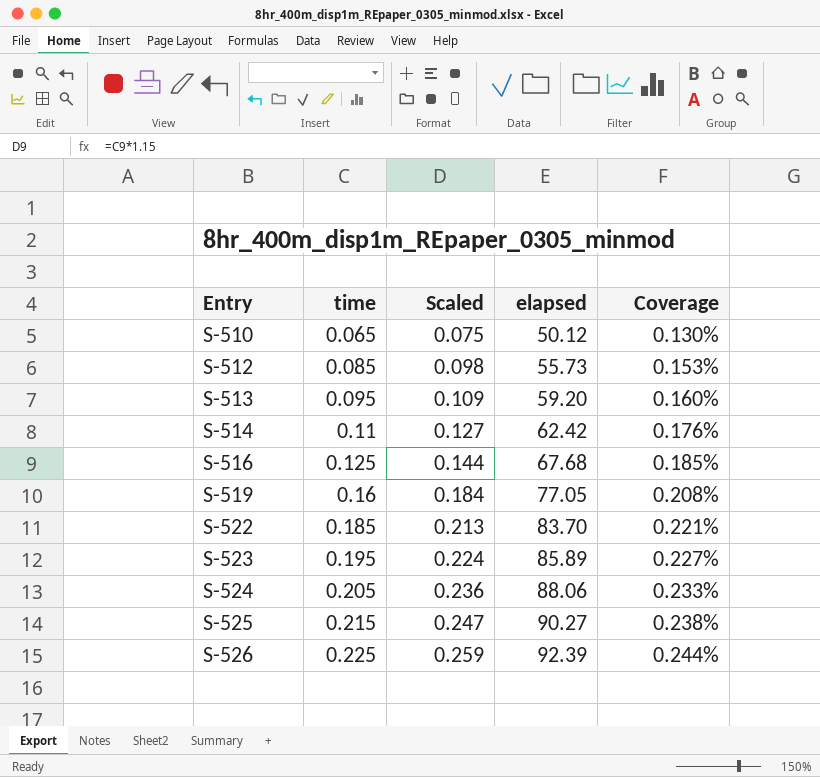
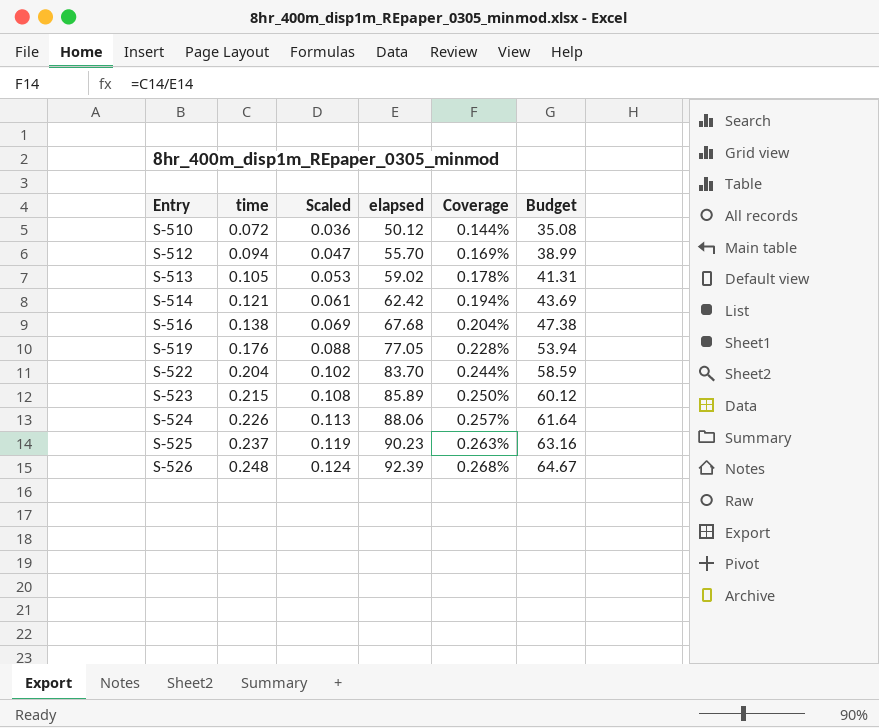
column Scaled | formula: [time] * 1.15 -> [time] * 0.5
column Budget | formula: none -> [elapsed] * 0.7
S-510 | time: 0.065 -> 0.072
S-510 | Coverage: 0.130% -> 0.144%
S-512 | time: 0.085 -> 0.094
S-512 | elapsed: 55.73 -> 55.70
S-512 | Coverage: 0.153% -> 0.169%
S-513 | time: 0.095 -> 0.105
S-513 | elapsed: 59.20 -> 59.02
S-513 | Coverage: 0.160% -> 0.178%
S-514 | time: 0.11 -> 0.121
S-514 | Coverage: 0.176% -> 0.194%
S-516 | time: 0.125 -> 0.138
S-516 | Coverage: 0.185% -> 0.204%
S-519 | time: 0.16 -> 0.176
S-519 | Coverage: 0.208% -> 0.228%
S-522 | time: 0.185 -> 0.204
S-522 | Coverage: 0.221% -> 0.244%
S-523 | time: 0.195 -> 0.215
S-523 | Coverage: 0.227% -> 0.250%
S-524 | time: 0.205 -> 0.226
S-524 | Coverage: 0.233% -> 0.257%
S-525 | time: 0.215 -> 0.237
S-525 | elapsed: 90.27 -> 90.23
S-525 | Coverage: 0.238% -> 0.263%
S-526 | time: 0.225 -> 0.248
S-526 | Coverage: 0.244% -> 0.268%

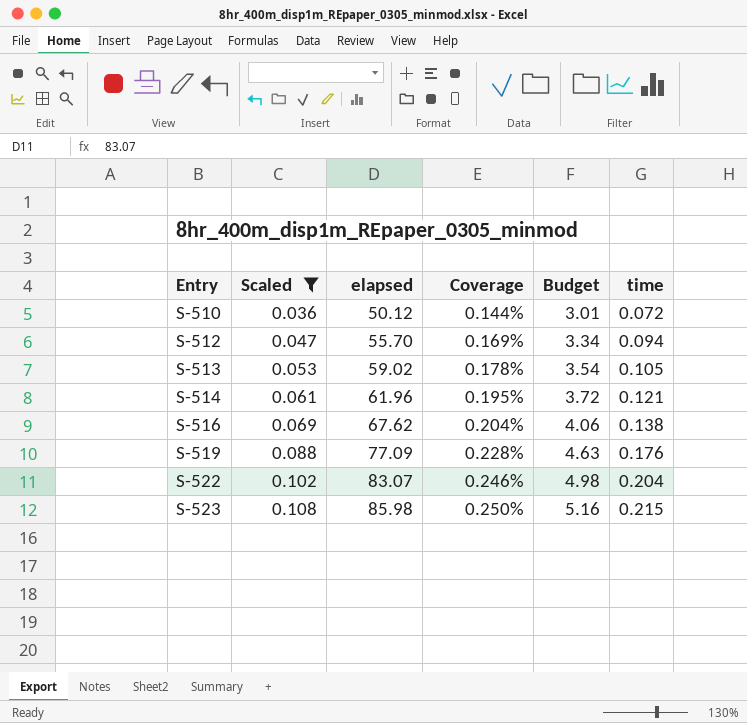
filter: none -> Scaled <= 0.108
column Budget | formula: [elapsed] * 0.7 -> [elapsed] * 0.06
column time | position: 2 -> 6
S-514 | elapsed: 62.42 -> 61.96
S-514 | Coverage: 0.194% -> 0.195%
S-516 | elapsed: 67.68 -> 67.62
S-519 | elapsed: 77.05 -> 77.09
S-522 | elapsed: 83.70 -> 83.07
S-522 | Coverage: 0.244% -> 0.246%
S-523 | elapsed: 85.89 -> 85.98

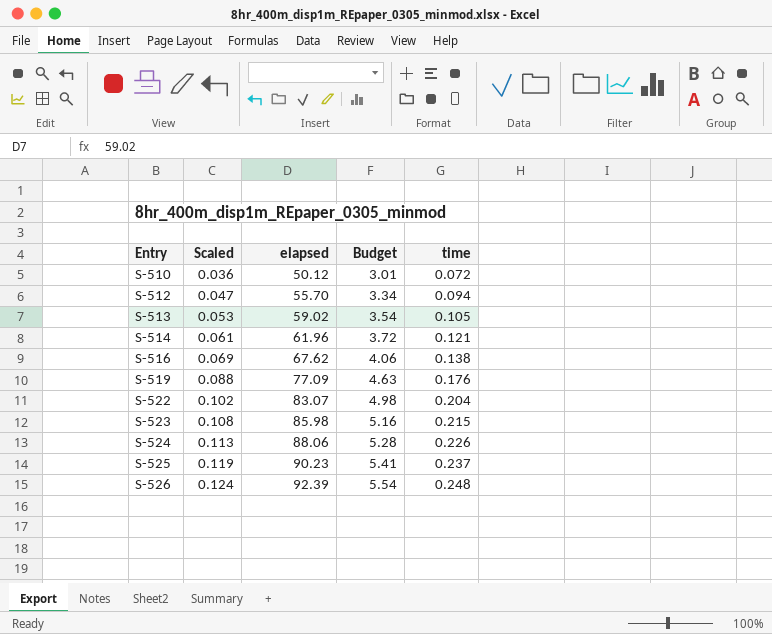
filter: Scaled <= 0.108 -> none
column Coverage | formula: [time] / [elapsed] -> none

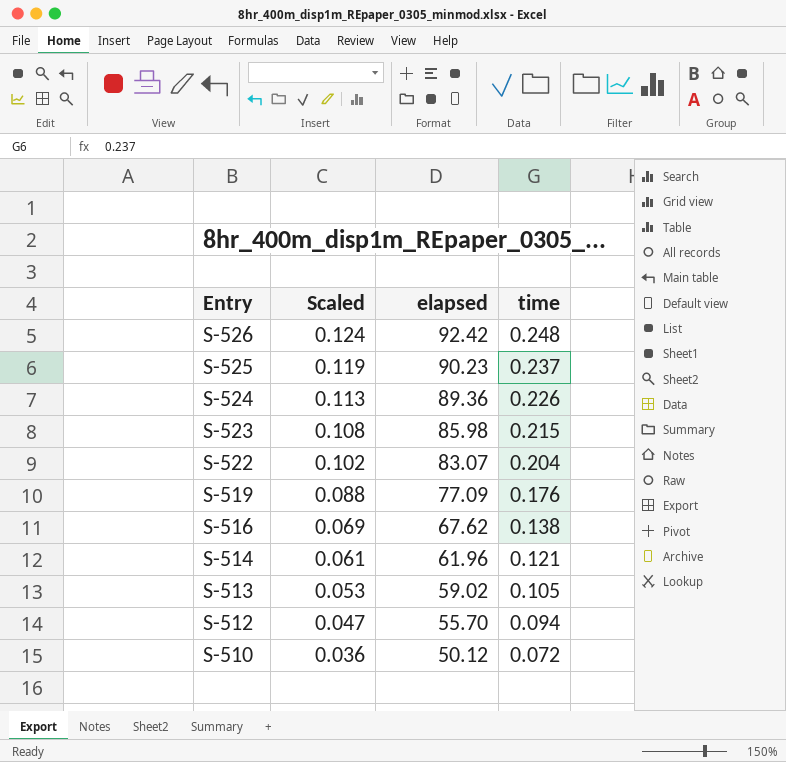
row order: Entry ascending -> Entry descending
column Budget | formula: [elapsed] * 0.06 -> none
S-526 | elapsed: 92.39 -> 92.42
S-524 | elapsed: 88.06 -> 89.36

